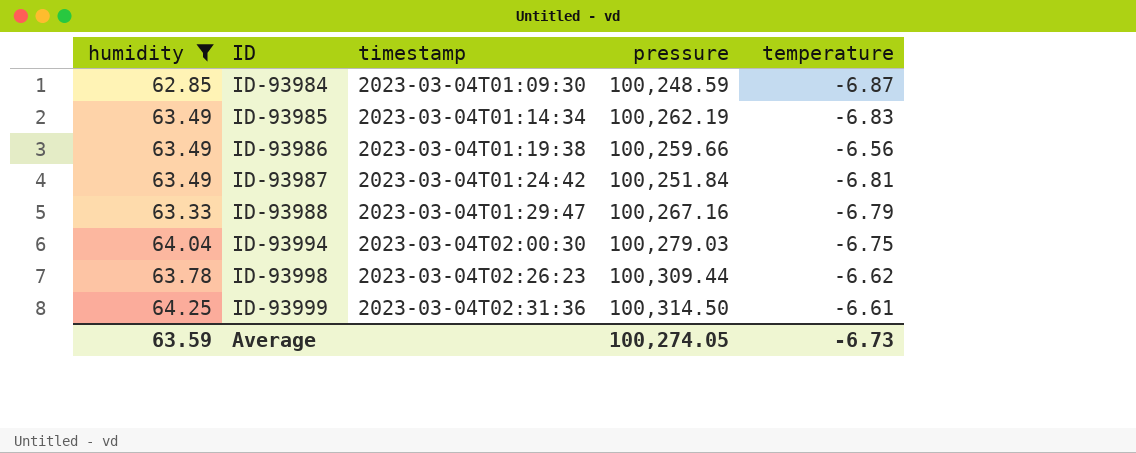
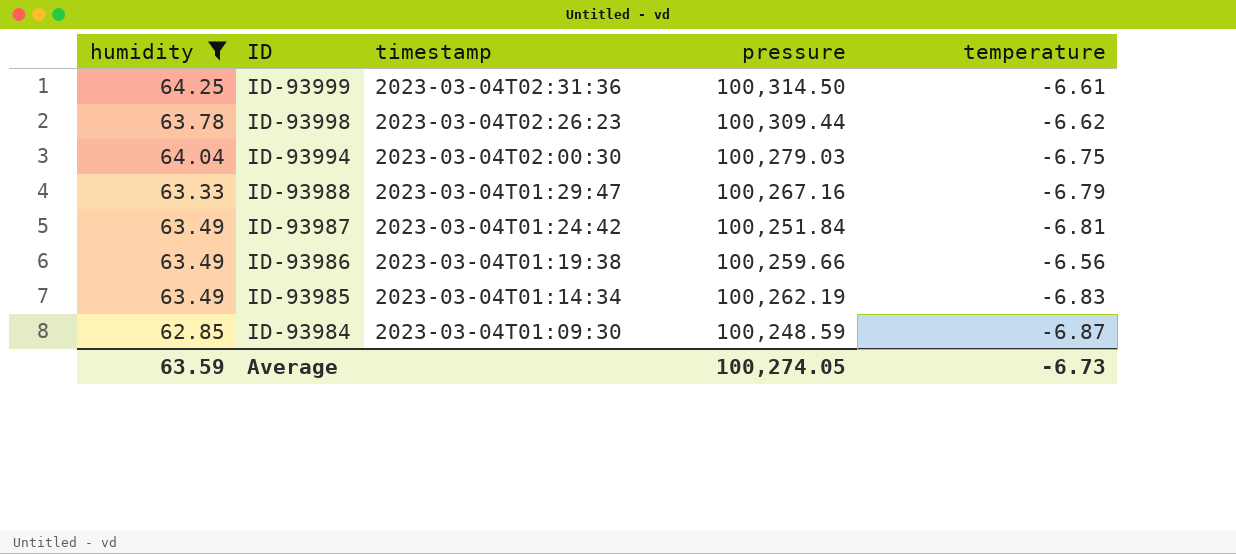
row order: ID ascending -> ID descending

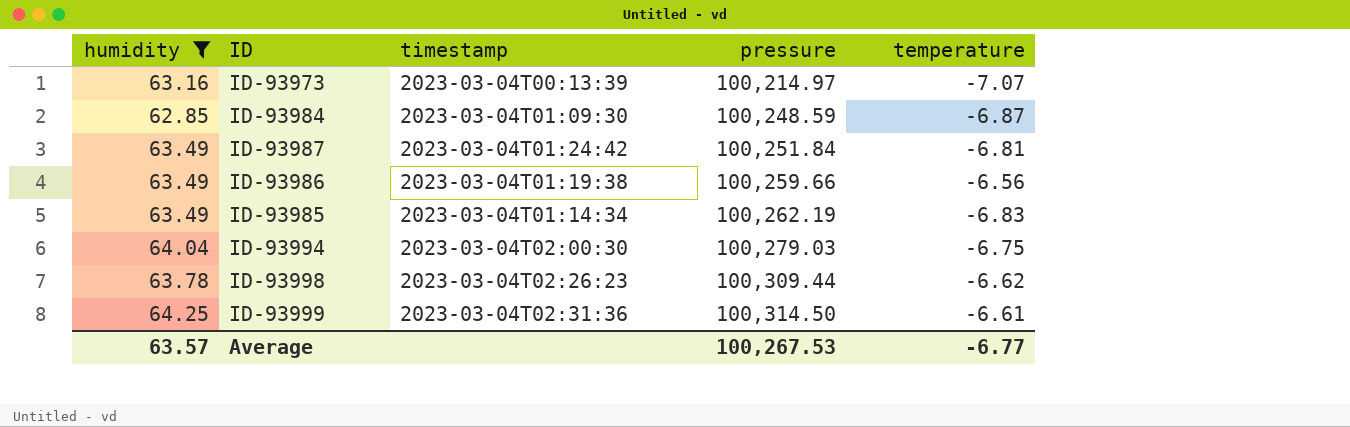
row order: ID descending -> pressure ascending
row ID-93988: 63.33 | 2023-03-04T01:29:47 | 100,267.16 | -6.79 -> none
row ID-93973: none -> 63.16 | 2023-03-04T00:13:39 | 100,214.97 | -7.07
Average | humidity: 63.59 -> 63.57
Average | pressure: 100,274.05 -> 100,267.53
Average | temperature: -6.73 -> -6.77

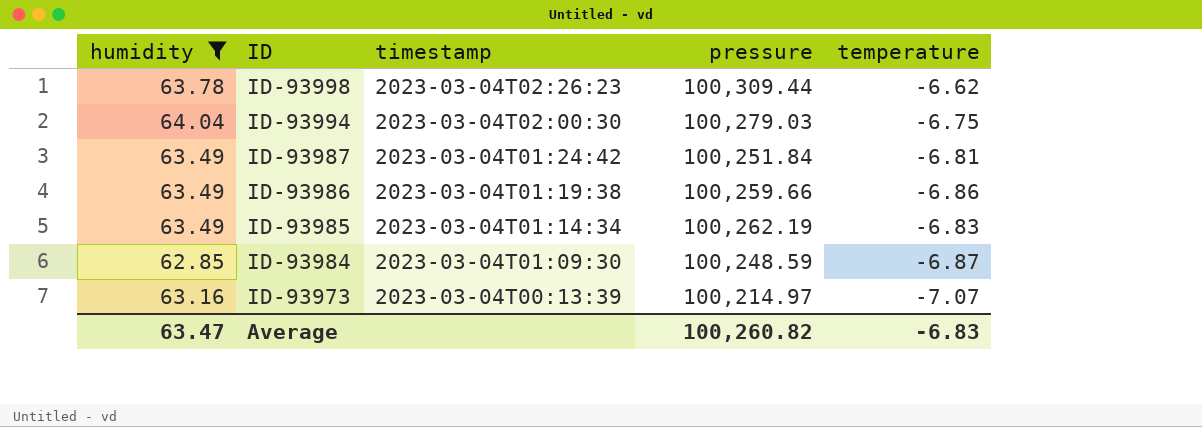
row order: pressure ascending -> ID descending
row ID-93999: 64.25 | 2023-03-04T02:31:36 | 100,314.50 | -6.61 -> none
ID-93986 | temperature: -6.56 -> -6.86
Average | humidity: 63.57 -> 63.47
Average | pressure: 100,267.53 -> 100,260.82
Average | temperature: -6.77 -> -6.83

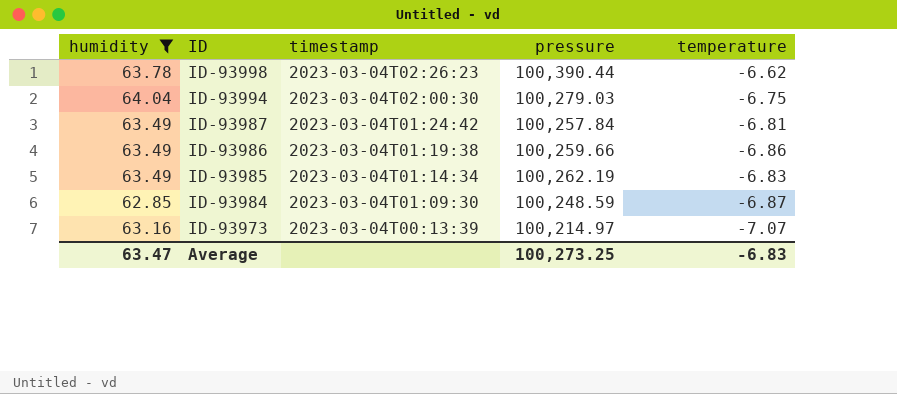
ID-93998 | pressure: 100,309.44 -> 100,390.44
ID-93987 | pressure: 100,251.84 -> 100,257.84
Average | pressure: 100,260.82 -> 100,273.25

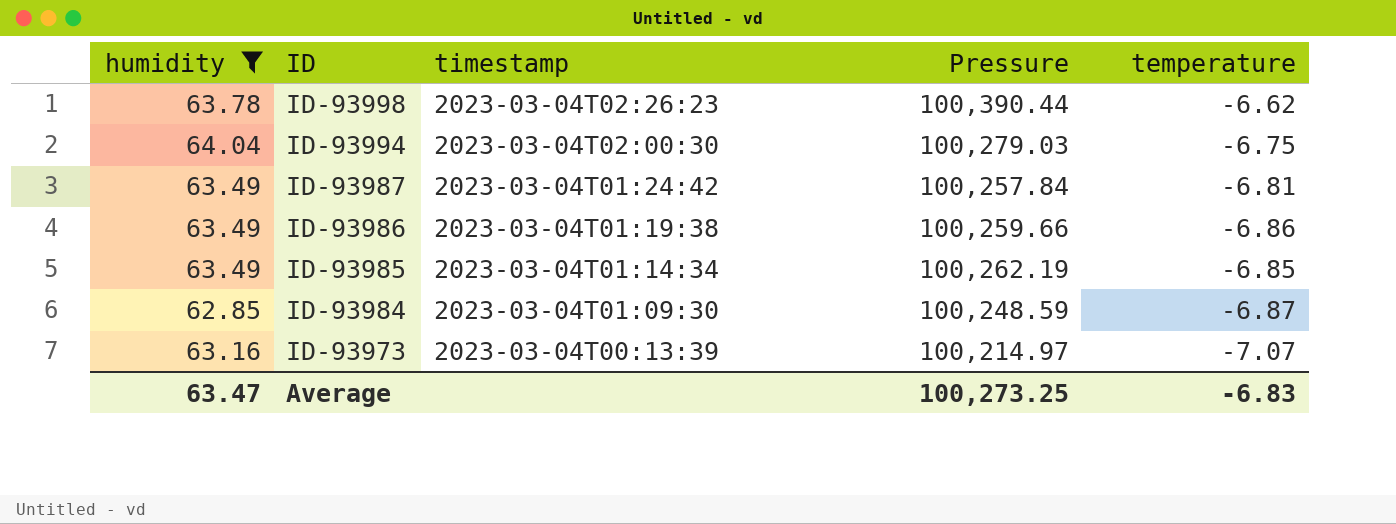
column name: pressure -> Pressure
ID-93985 | temperature: -6.83 -> -6.85

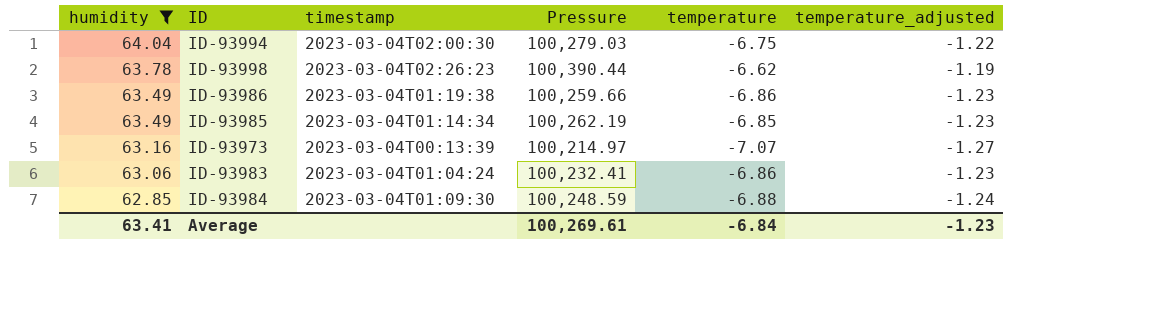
row order: ID descending -> humidity descending
column temperature_adjusted | formula: none -> [temperature] * 0.18
row ID-93987: 63.49 | 2023-03-04T01:24:42 | 100,257.84 | -6.81 -> none
row ID-93983: none -> 63.06 | 2023-03-04T01:04:24 | 100,232.41 | -6.86 | -1.23
ID-93984 | temperature: -6.87 -> -6.88
Average | humidity: 63.47 -> 63.41
Average | Pressure: 100,273.25 -> 100,269.61
Average | temperature: -6.83 -> -6.84

